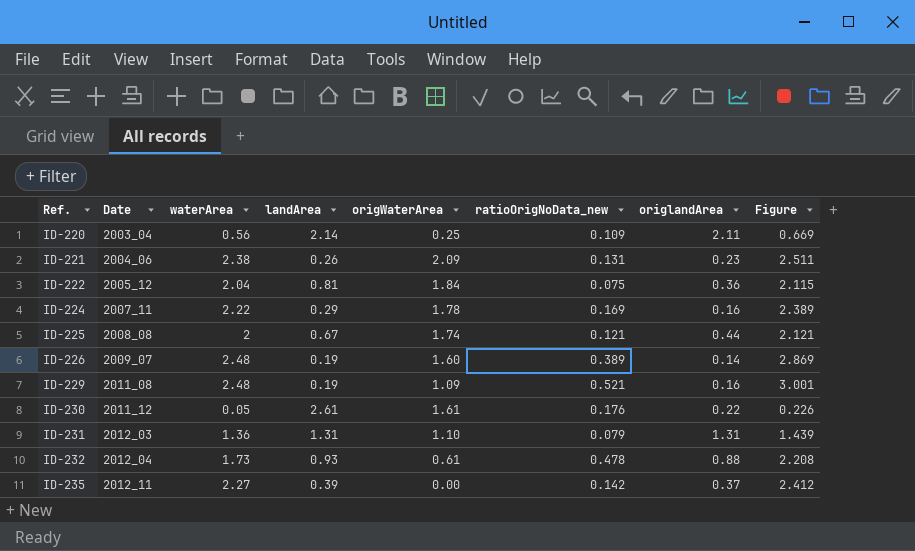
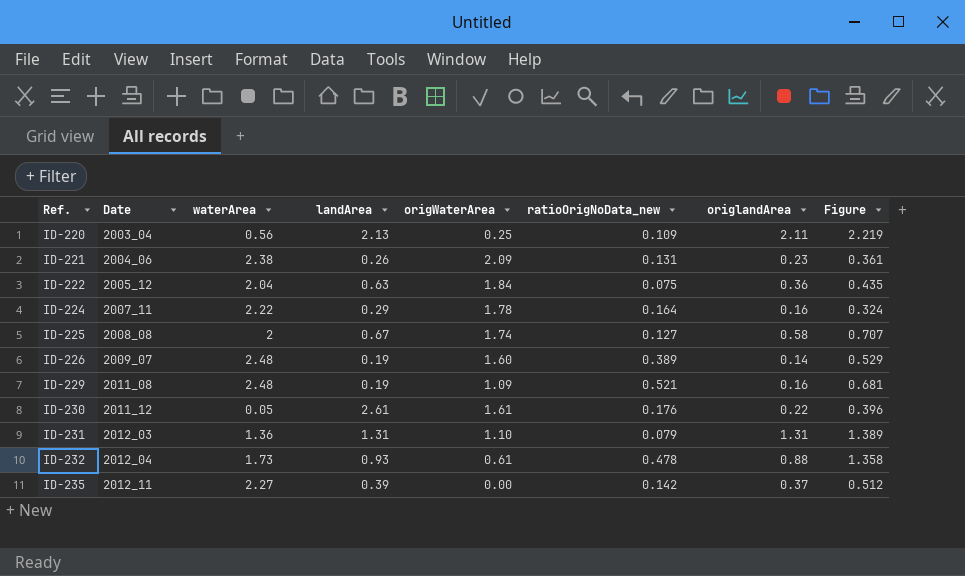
column Figure | formula: [waterArea] + [ratioOrigNoData_new] -> [ratioOrigNoData_new] + [origlandArea]
ID-220 | landArea: 2.14 -> 2.13
ID-222 | landArea: 0.81 -> 0.63
ID-224 | ratioOrigNoData_new: 0.169 -> 0.164
ID-225 | ratioOrigNoData_new: 0.121 -> 0.127
ID-225 | origlandArea: 0.44 -> 0.58

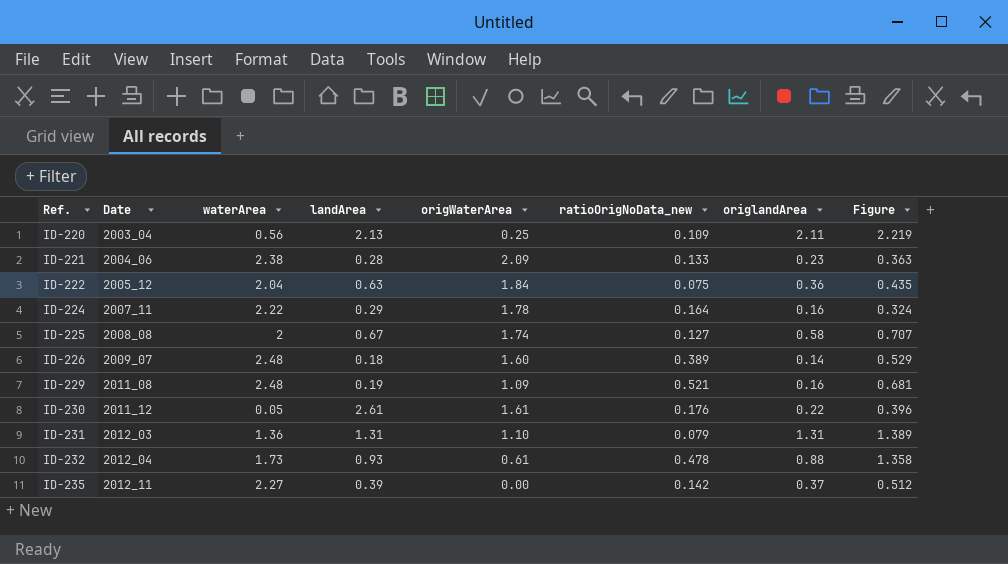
ID-221 | landArea: 0.26 -> 0.28
ID-221 | ratioOrigNoData_new: 0.131 -> 0.133
ID-221 | Figure: 0.361 -> 0.363
ID-226 | landArea: 0.19 -> 0.18

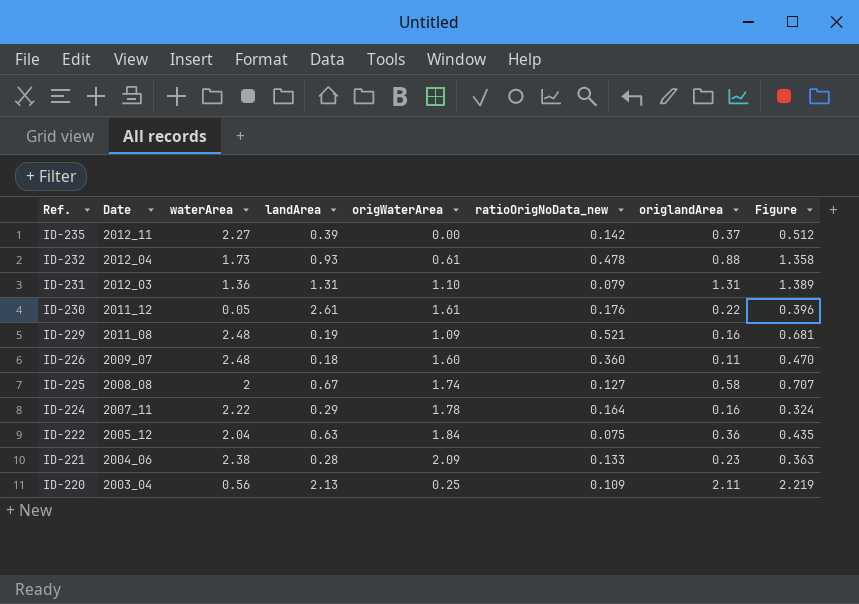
row order: Ref. ascending -> Ref. descending
ID-226 | ratioOrigNoData_new: 0.389 -> 0.360
ID-226 | origlandArea: 0.14 -> 0.11
ID-226 | Figure: 0.529 -> 0.470

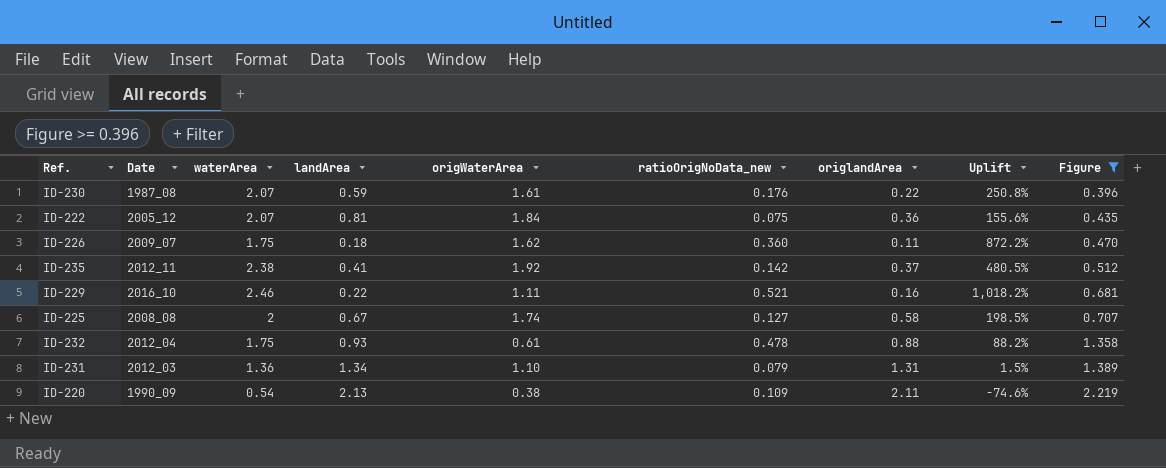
filter: none -> Figure >= 0.396
row order: Ref. descending -> Figure ascending
column Uplift | formula: none -> ([waterArea] - [landArea]) / [landArea]
ID-230 | Date: 2011_12 -> 1987_08
ID-230 | waterArea: 0.05 -> 2.07
ID-230 | landArea: 2.61 -> 0.59
ID-222 | waterArea: 2.04 -> 2.07
ID-222 | landArea: 0.63 -> 0.81
ID-226 | waterArea: 2.48 -> 1.75
ID-226 | origWaterArea: 1.60 -> 1.62
ID-235 | waterArea: 2.27 -> 2.38
ID-235 | landArea: 0.39 -> 0.41
ID-235 | origWaterArea: 0.00 -> 1.92
ID-229 | Date: 2011_08 -> 2016_10
ID-229 | waterArea: 2.48 -> 2.46
ID-229 | landArea: 0.19 -> 0.22
ID-229 | origWaterArea: 1.09 -> 1.11
ID-232 | waterArea: 1.73 -> 1.75
ID-231 | landArea: 1.31 -> 1.34
ID-220 | Date: 2003_04 -> 1990_09
ID-220 | waterArea: 0.56 -> 0.54
ID-220 | origWaterArea: 0.25 -> 0.38

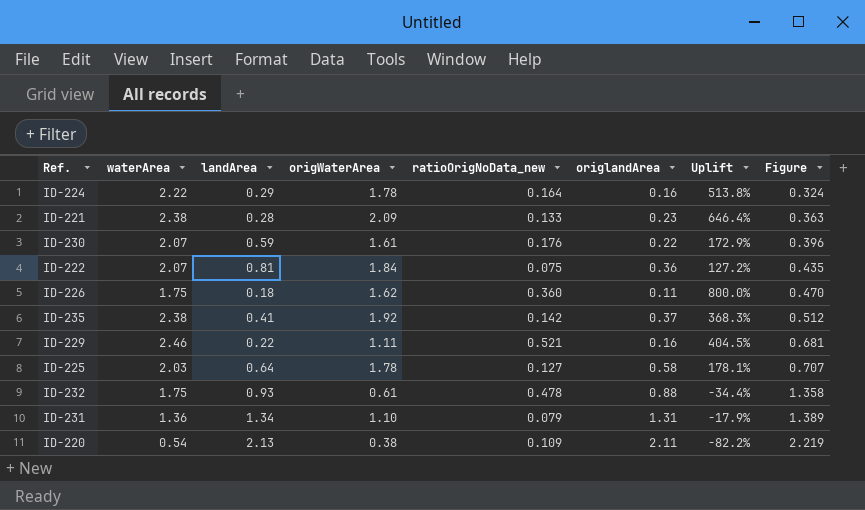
filter: Figure >= 0.396 -> none
column Date | position: 2 -> none
column Uplift | formula: ([waterArea] - [landArea]) / [landArea] -> ([origWaterArea] - [landArea]) / [landArea]
ID-225 | waterArea: 2 -> 2.03
ID-225 | landArea: 0.67 -> 0.64
ID-225 | origWaterArea: 1.74 -> 1.78

